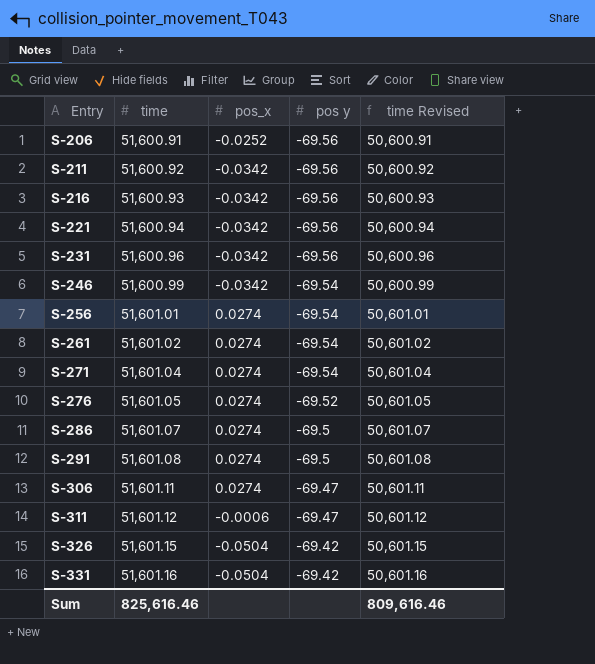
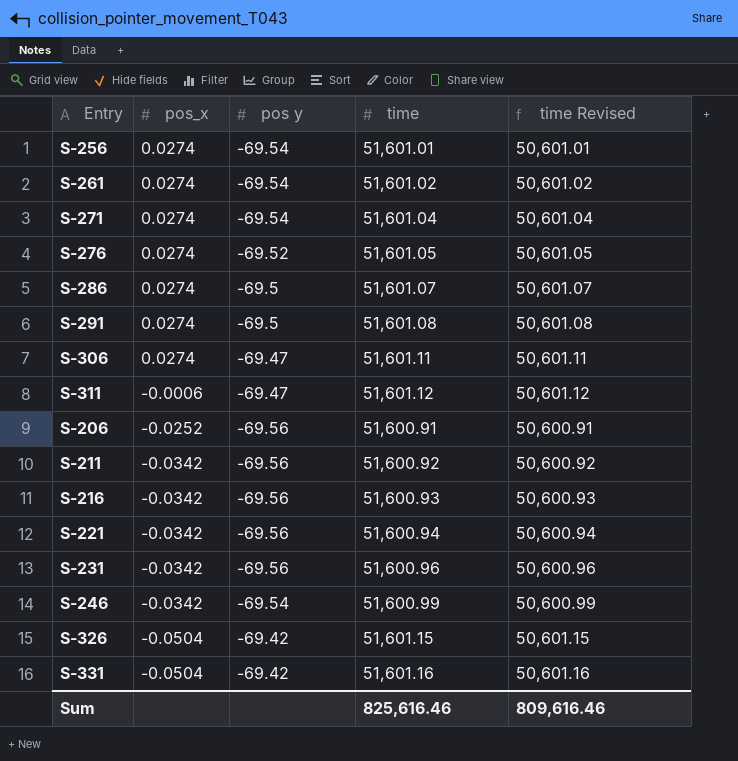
row order: Entry ascending -> pos_x descending
column time | position: 2 -> 4

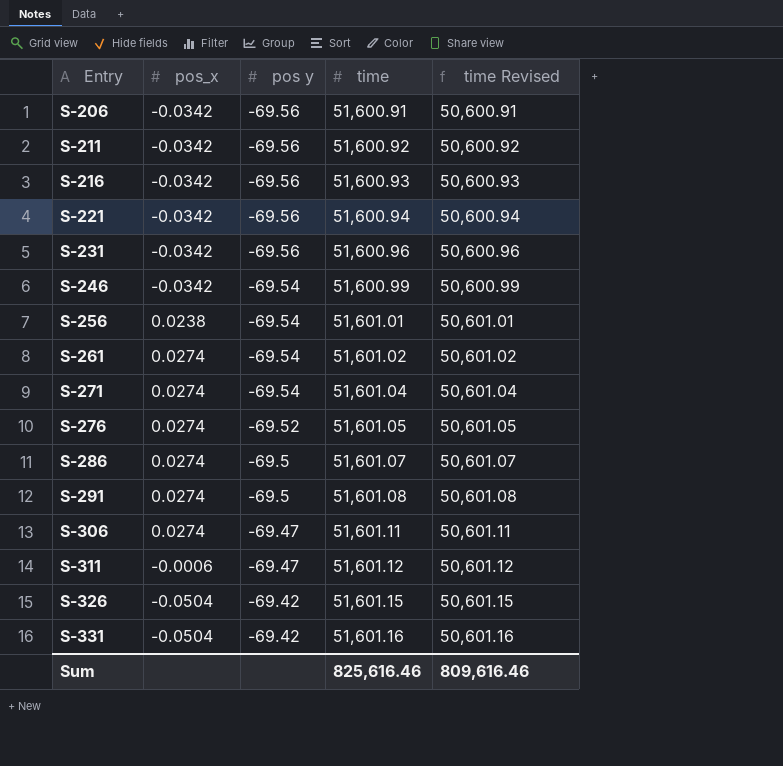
row order: pos_x descending -> Entry ascending
S-206 | pos_x: -0.0252 -> -0.0342
S-256 | pos_x: 0.0274 -> 0.0238

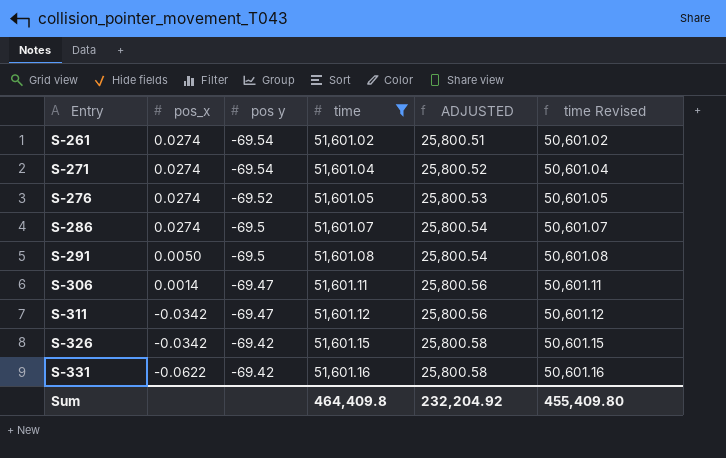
filter: none -> time >= 51,601.02
column ADJUSTED | formula: none -> [time] * 0.5
S-291 | pos_x: 0.0274 -> 0.0050
S-306 | pos_x: 0.0274 -> 0.0014
S-311 | pos_x: -0.0006 -> -0.0342
S-326 | pos_x: -0.0504 -> -0.0342
S-331 | pos_x: -0.0504 -> -0.0622
Sum | time: 825,616.46 -> 464,409.8
Sum | time Revised: 809,616.46 -> 455,409.80

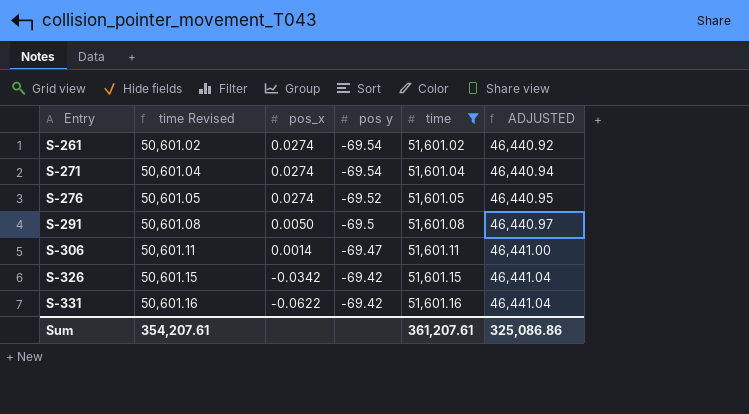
column time Revised | position: 6 -> 2
column ADJUSTED | formula: [time] * 0.5 -> [time] * 0.9
row S-286: 0.0274 | -69.5 | 51,601.07 | 25,800.54 | 50,601.07 -> none
row S-311: -0.0342 | -69.47 | 51,601.12 | 25,800.56 | 50,601.12 -> none
Sum | time Revised: 455,409.80 -> 354,207.61
Sum | time: 464,409.8 -> 361,207.61
Sum | ADJUSTED: 232,204.92 -> 325,086.86

